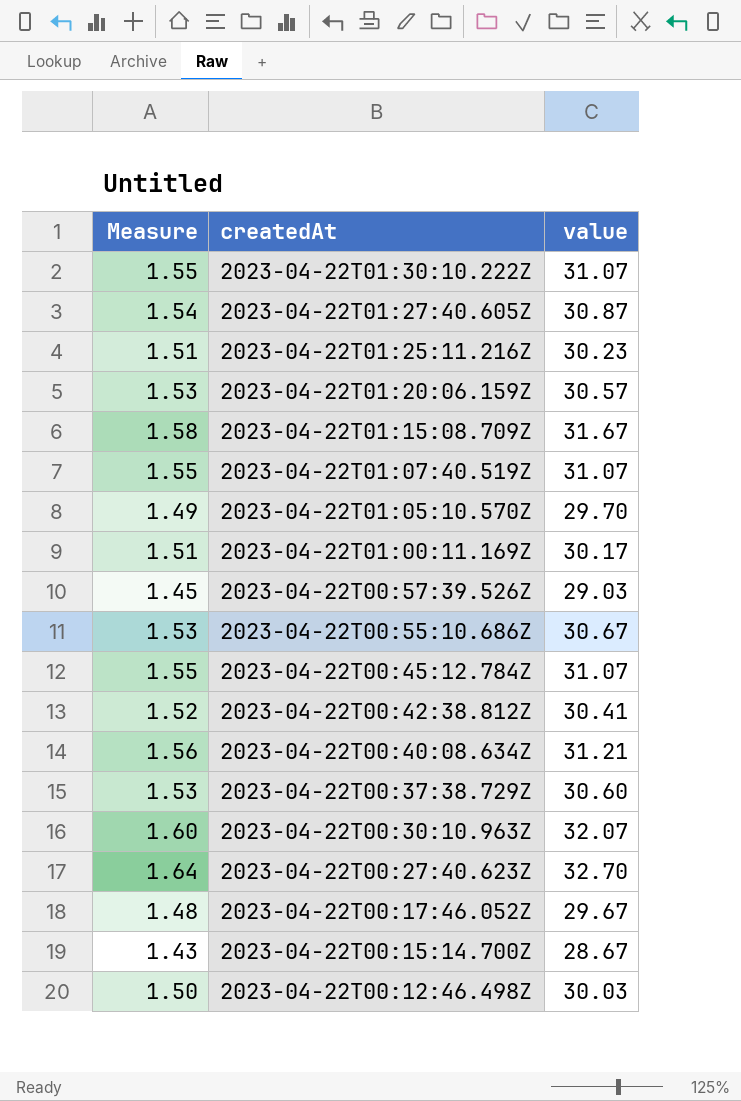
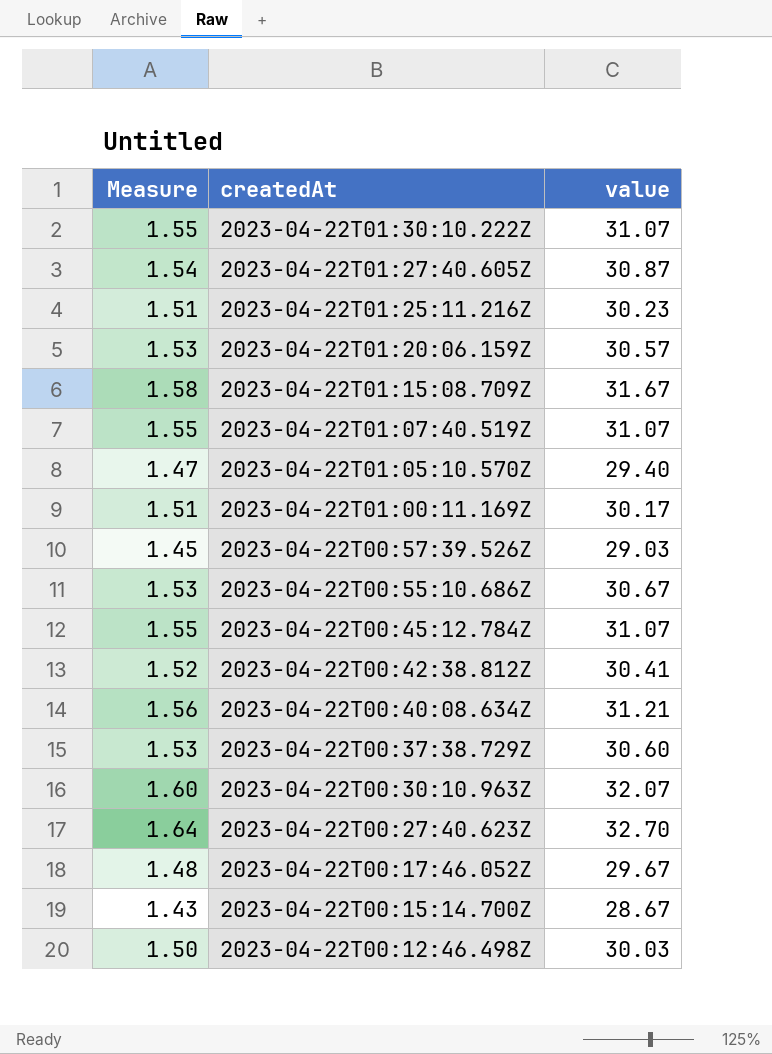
2023-04-22T01:05:10.570Z | Measure: 1.49 -> 1.47
2023-04-22T01:05:10.570Z | value: 29.70 -> 29.40

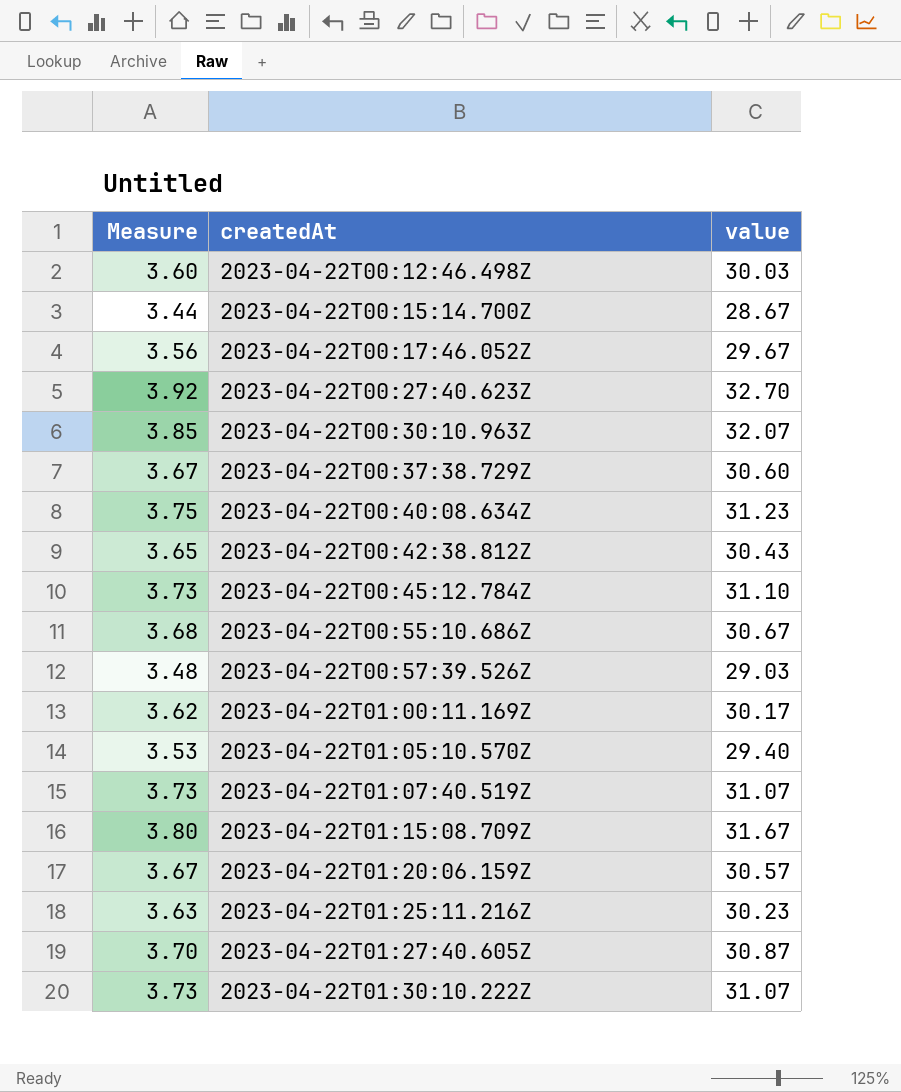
row order: createdAt descending -> createdAt ascending
column Measure | formula: [value] * 0.05 -> [value] * 0.12
2023-04-22T00:40:08.634Z | value: 31.21 -> 31.23
2023-04-22T00:42:38.812Z | value: 30.41 -> 30.43
2023-04-22T00:45:12.784Z | value: 31.07 -> 31.10

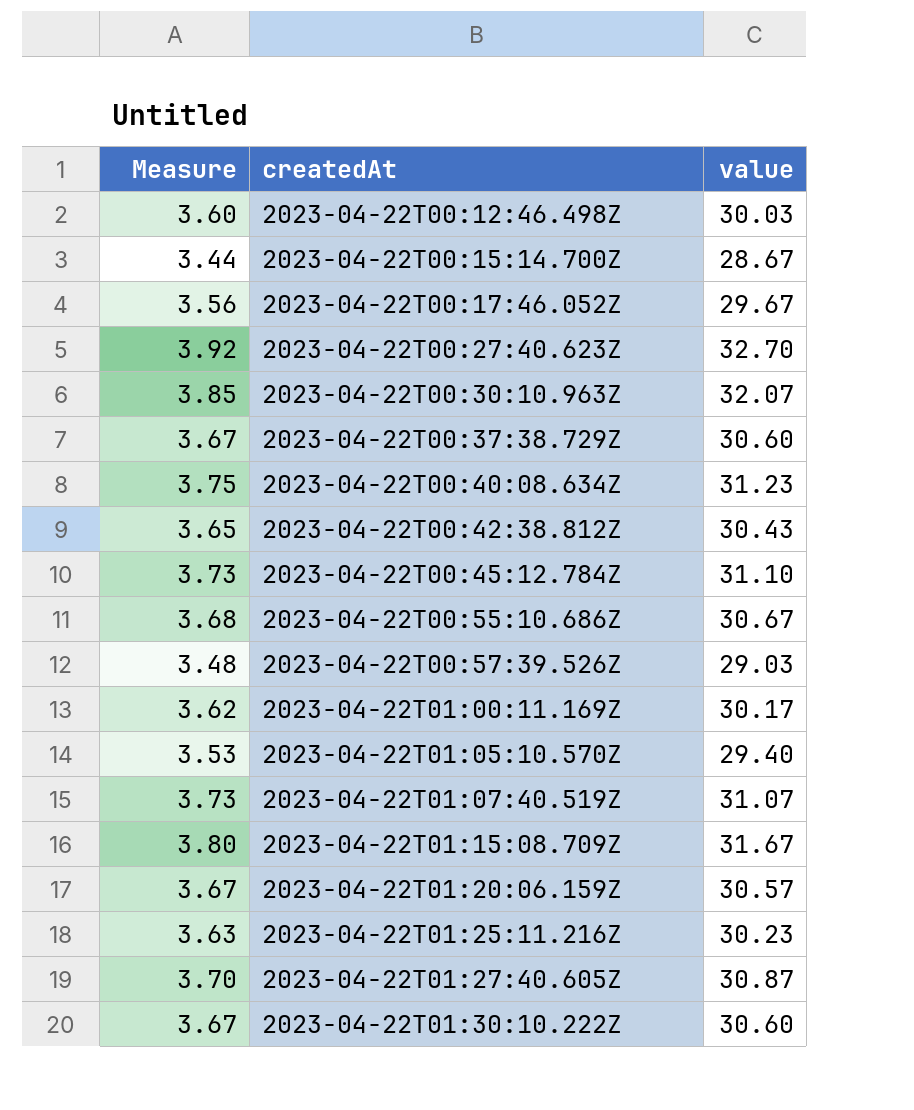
2023-04-22T01:30:10.222Z | Measure: 3.73 -> 3.67
2023-04-22T01:30:10.222Z | value: 31.07 -> 30.60

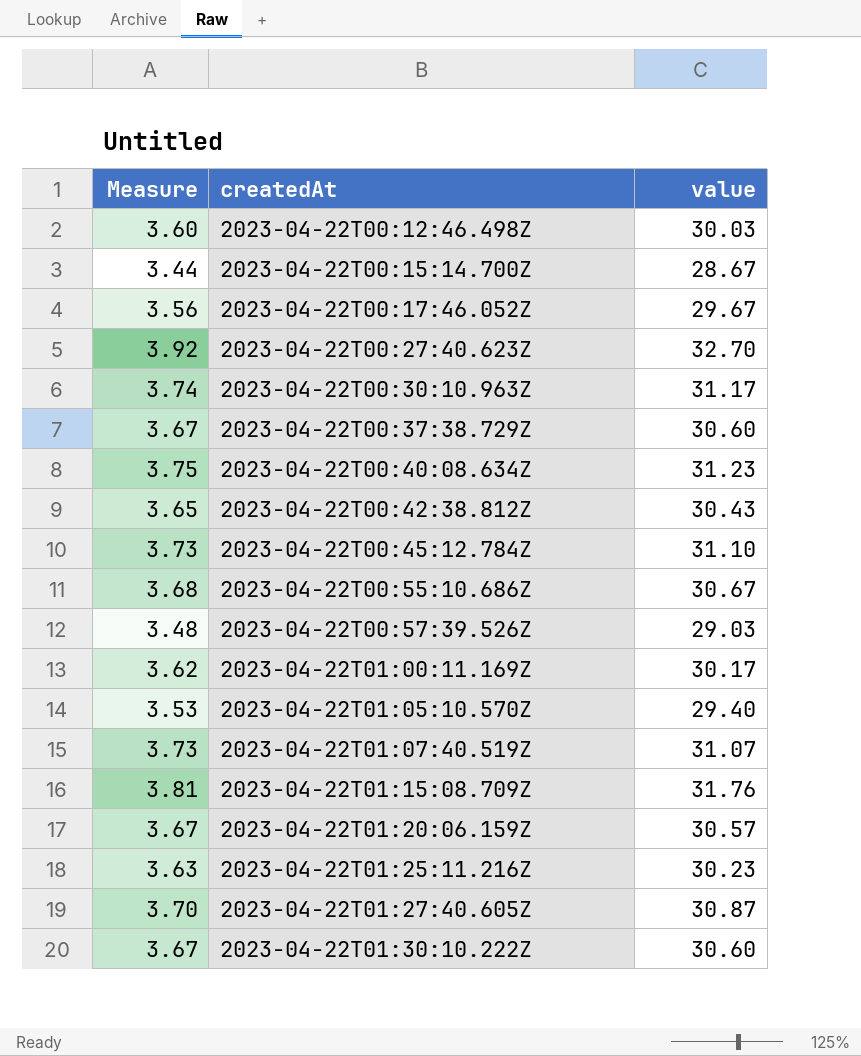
2023-04-22T00:30:10.963Z | Measure: 3.85 -> 3.74
2023-04-22T00:30:10.963Z | value: 32.07 -> 31.17
2023-04-22T01:15:08.709Z | Measure: 3.80 -> 3.81
2023-04-22T01:15:08.709Z | value: 31.67 -> 31.76

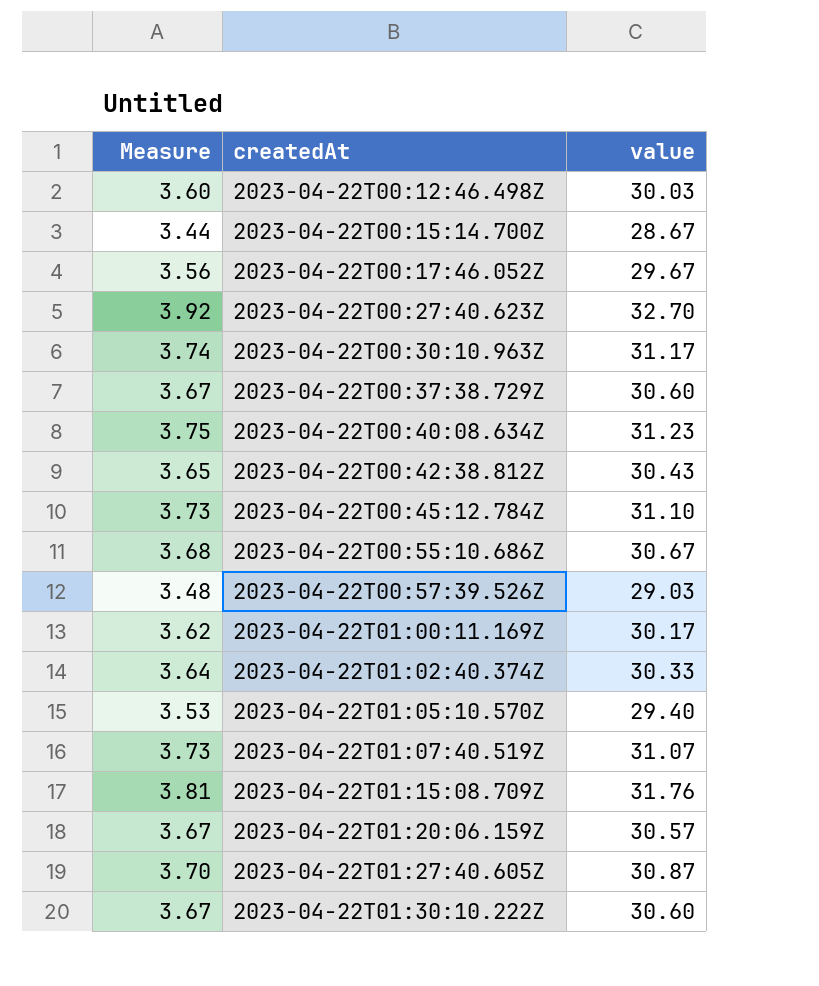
row 2023-04-22T01:25:11.216Z: 3.63 | 30.23 -> none
row 2023-04-22T01:02:40.374Z: none -> 3.64 | 30.33

